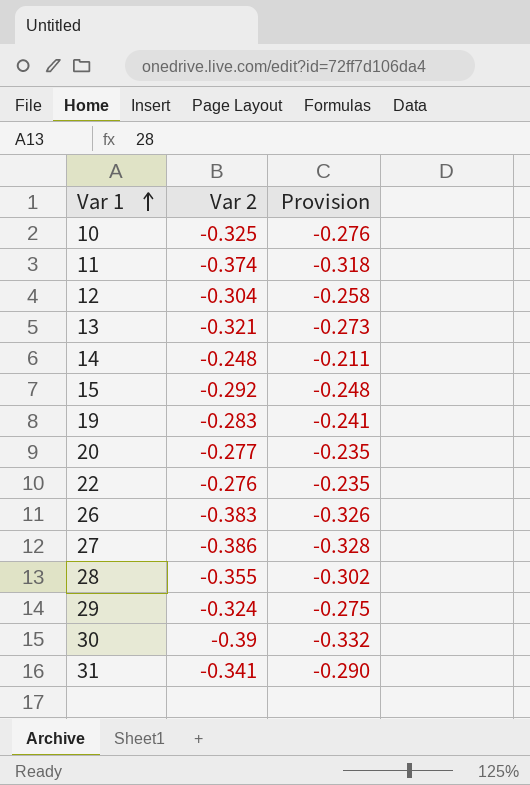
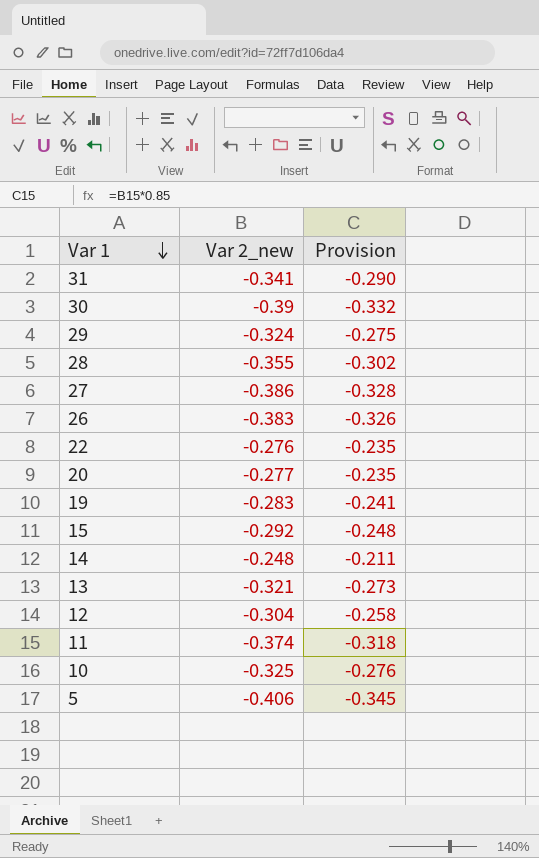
row order: Var 1 ascending -> Var 1 descending
column name: Var 2 -> Var 2_new
row 5: none -> -0.406 | -0.345

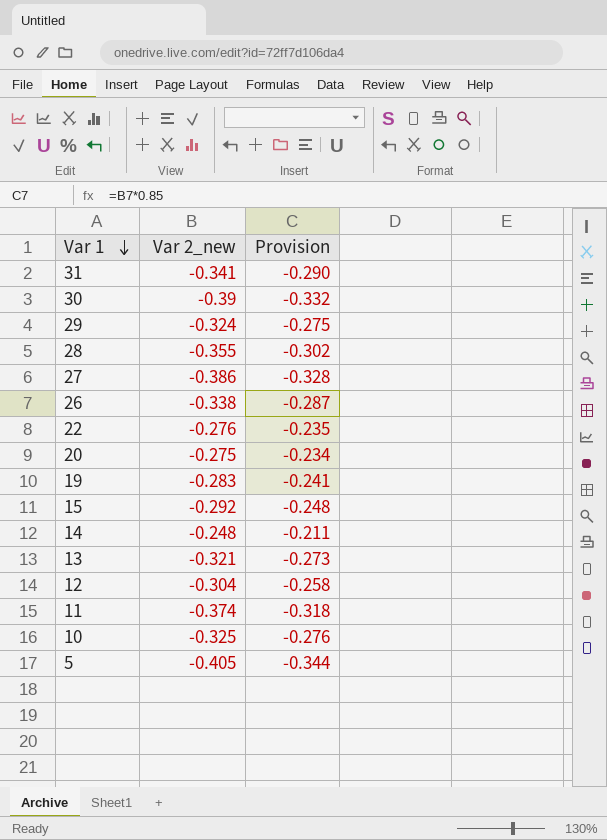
26 | Var 2_new: -0.383 -> -0.338
26 | Provision: -0.326 -> -0.287
20 | Var 2_new: -0.277 -> -0.275
20 | Provision: -0.235 -> -0.234
5 | Var 2_new: -0.406 -> -0.405
5 | Provision: -0.345 -> -0.344

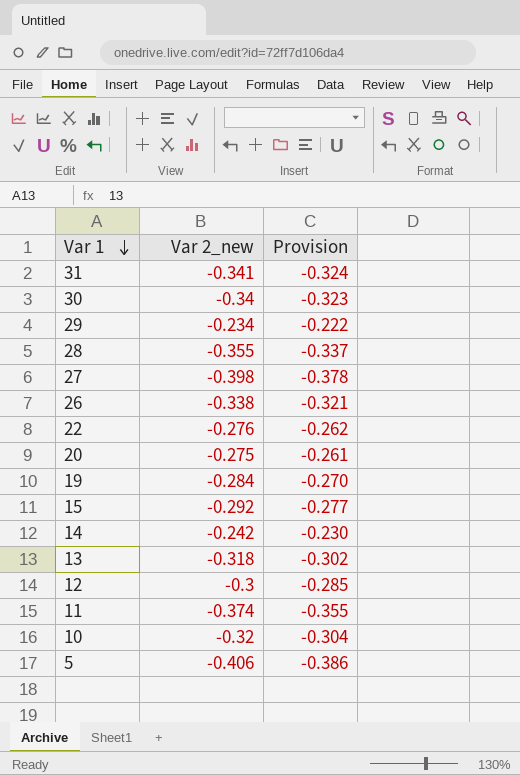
column Provision | formula: [Var 2_new] * 0.85 -> [Var 2_new] * 0.95
30 | Var 2_new: -0.39 -> -0.34
29 | Var 2_new: -0.324 -> -0.234
27 | Var 2_new: -0.386 -> -0.398
19 | Var 2_new: -0.283 -> -0.284
14 | Var 2_new: -0.248 -> -0.242
13 | Var 2_new: -0.321 -> -0.318
12 | Var 2_new: -0.304 -> -0.3
10 | Var 2_new: -0.325 -> -0.32
5 | Var 2_new: -0.405 -> -0.406

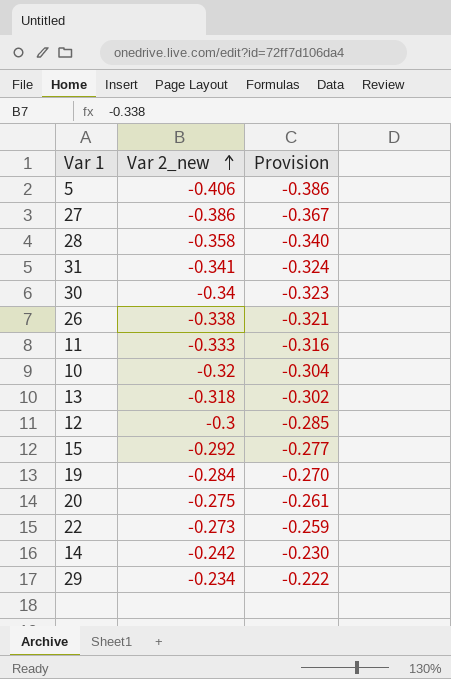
row order: Var 1 descending -> Var 2_new ascending
27 | Var 2_new: -0.398 -> -0.386
27 | Provision: -0.378 -> -0.367
28 | Var 2_new: -0.355 -> -0.358
28 | Provision: -0.337 -> -0.340
11 | Var 2_new: -0.374 -> -0.333
11 | Provision: -0.355 -> -0.316
22 | Var 2_new: -0.276 -> -0.273
22 | Provision: -0.262 -> -0.259

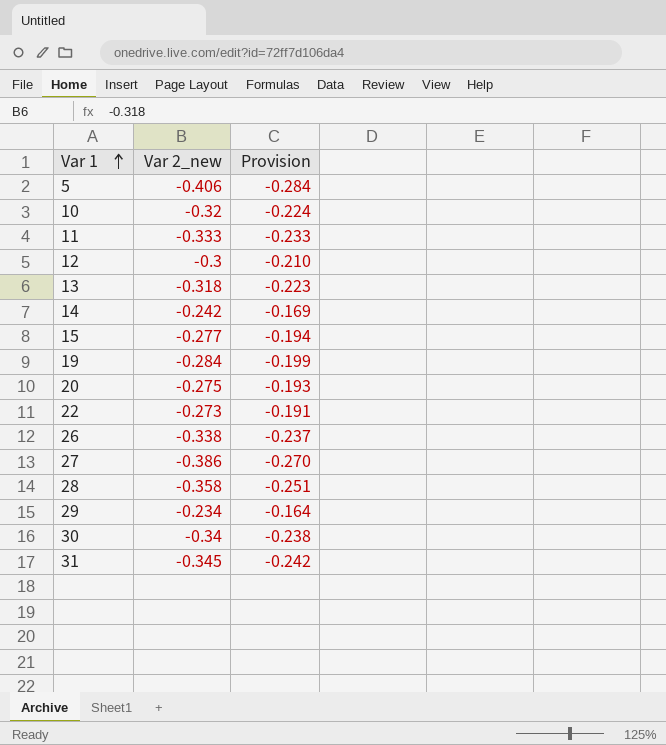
row order: Var 2_new ascending -> Var 1 ascending
column Provision | formula: [Var 2_new] * 0.95 -> [Var 2_new] * 0.7
15 | Var 2_new: -0.292 -> -0.277
31 | Var 2_new: -0.341 -> -0.345

